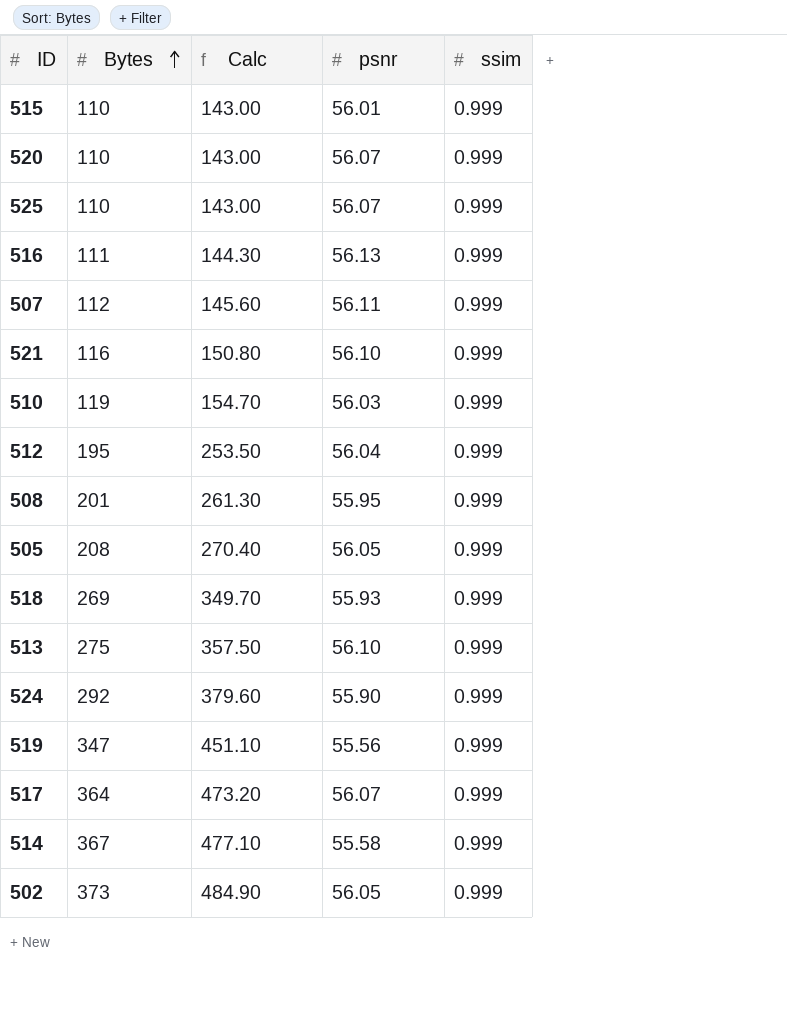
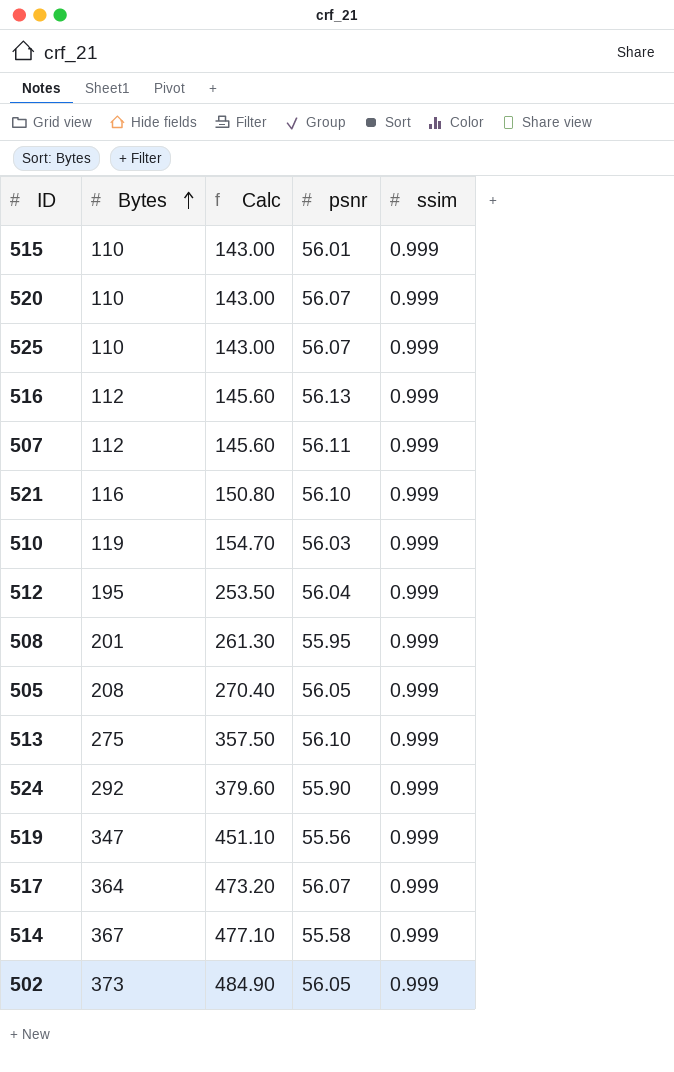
row 518: 269 | 349.70 | 55.93 | 0.999 -> none
516 | Bytes: 111 -> 112
516 | Calc: 144.30 -> 145.60

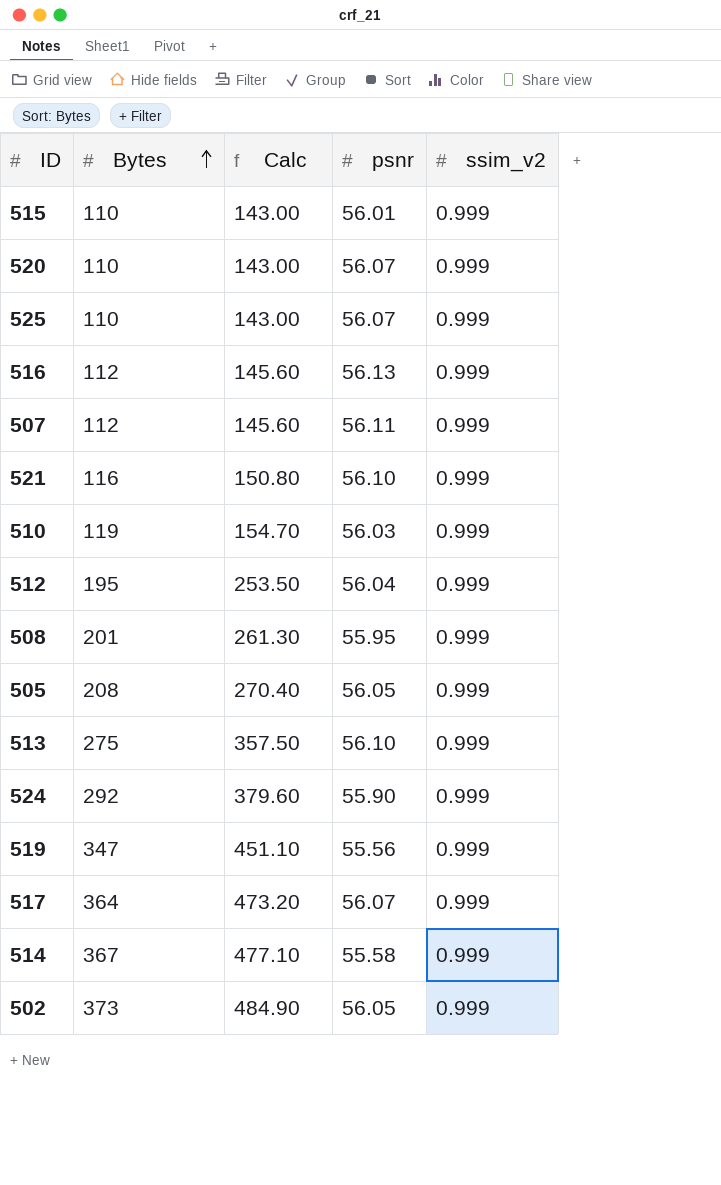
column name: ssim -> ssim_v2

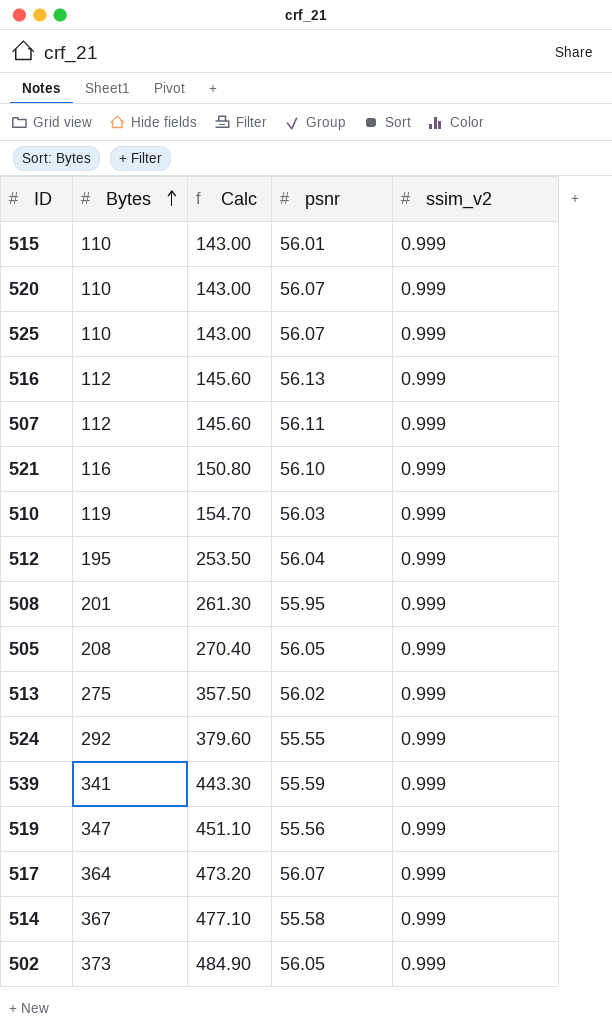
513 | psnr: 56.10 -> 56.02
524 | psnr: 55.90 -> 55.55
row 539: none -> 341 | 443.30 | 55.59 | 0.999

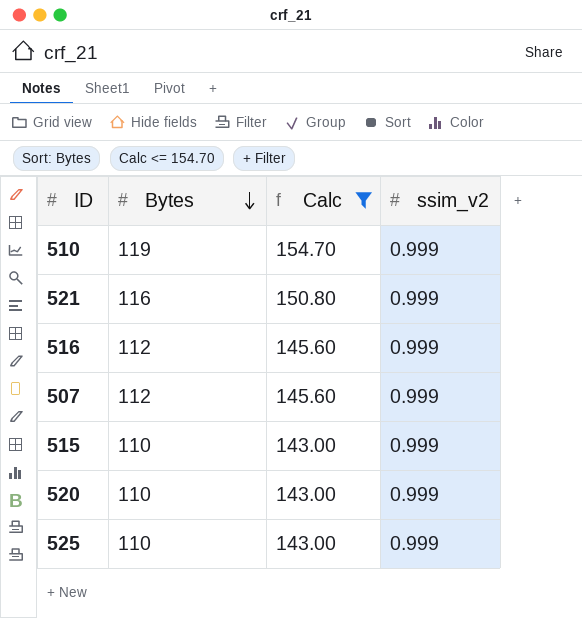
filter: none -> Calc <= 154.70
row order: Bytes ascending -> Bytes descending
column psnr | position: 4 -> none

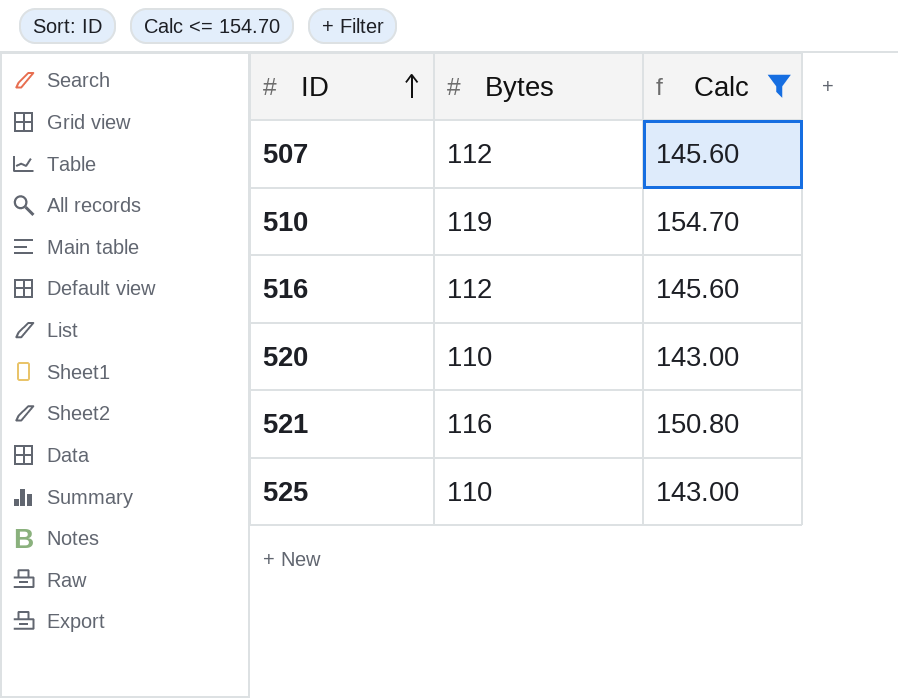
row order: Bytes descending -> ID ascending
column ssim_v2 | position: 4 -> none
row 515: 110 | 143.00 | 0.999 -> none

